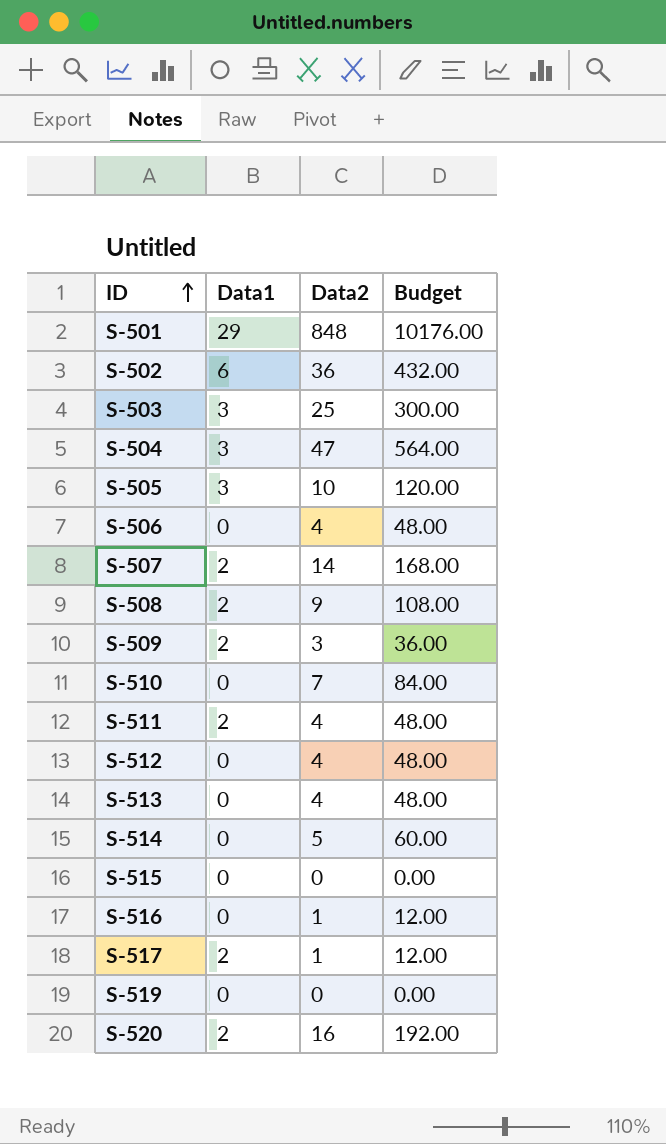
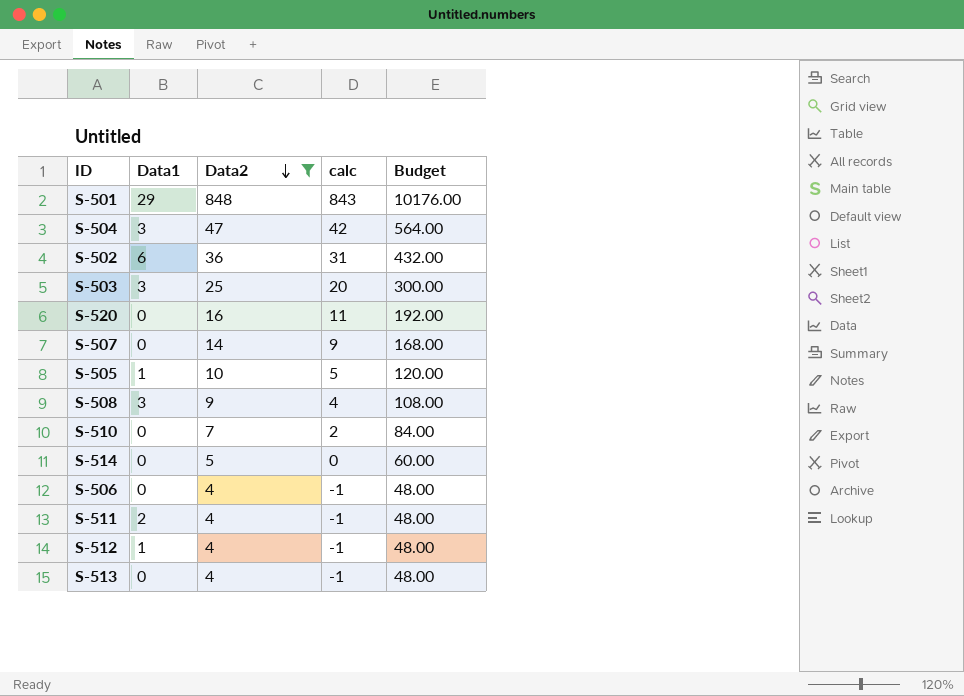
filter: none -> Data2 >= 4
row order: ID ascending -> Data2 descending
column calc | formula: none -> [Data2] - 5
S-520 | Data1: 2 -> 0
S-507 | Data1: 2 -> 0
S-505 | Data1: 3 -> 1
S-508 | Data1: 2 -> 3
S-512 | Data1: 0 -> 1

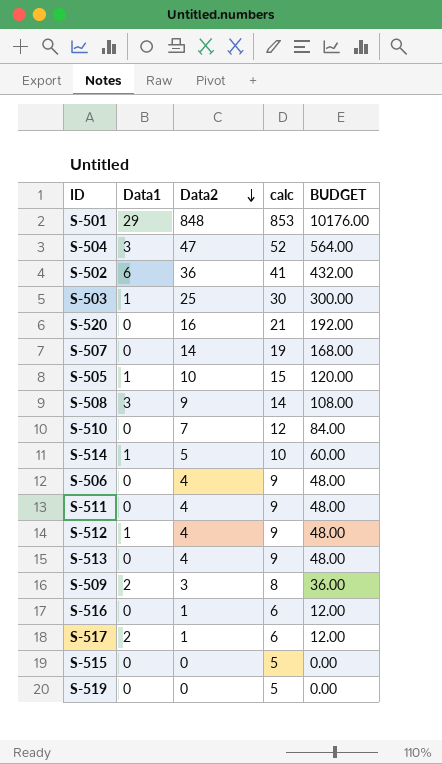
filter: Data2 >= 4 -> none
column calc | formula: [Data2] - 5 -> [Data2] + 5
column name: Budget -> BUDGET
S-503 | Data1: 3 -> 1
S-514 | Data1: 0 -> 1
S-511 | Data1: 2 -> 0

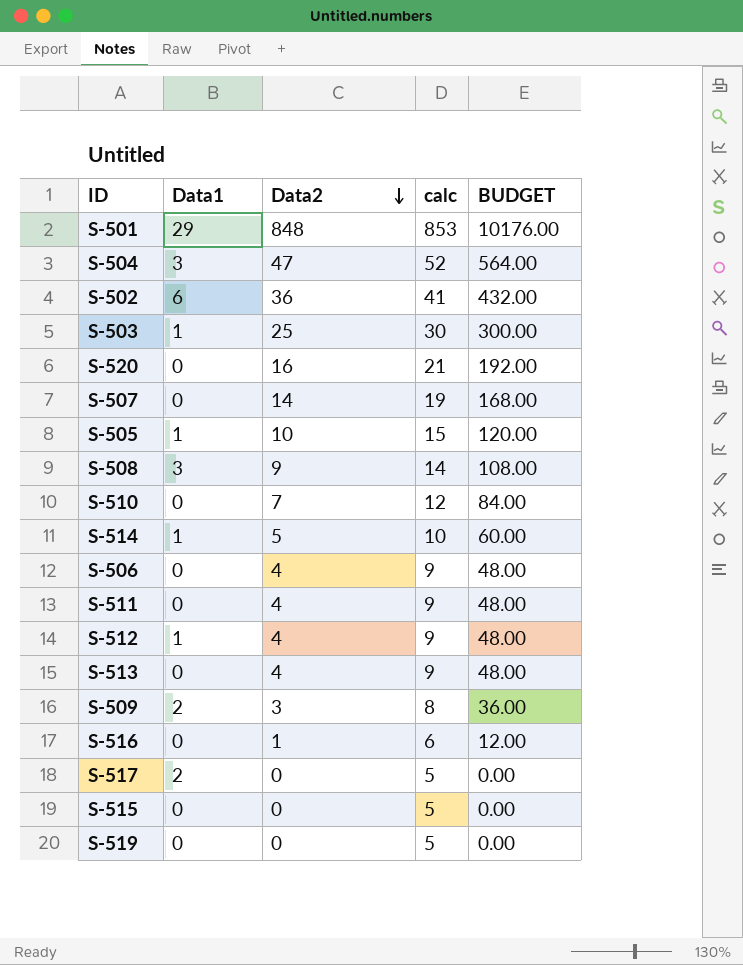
S-517 | Data2: 1 -> 0
S-517 | calc: 6 -> 5
S-517 | BUDGET: 12.00 -> 0.00

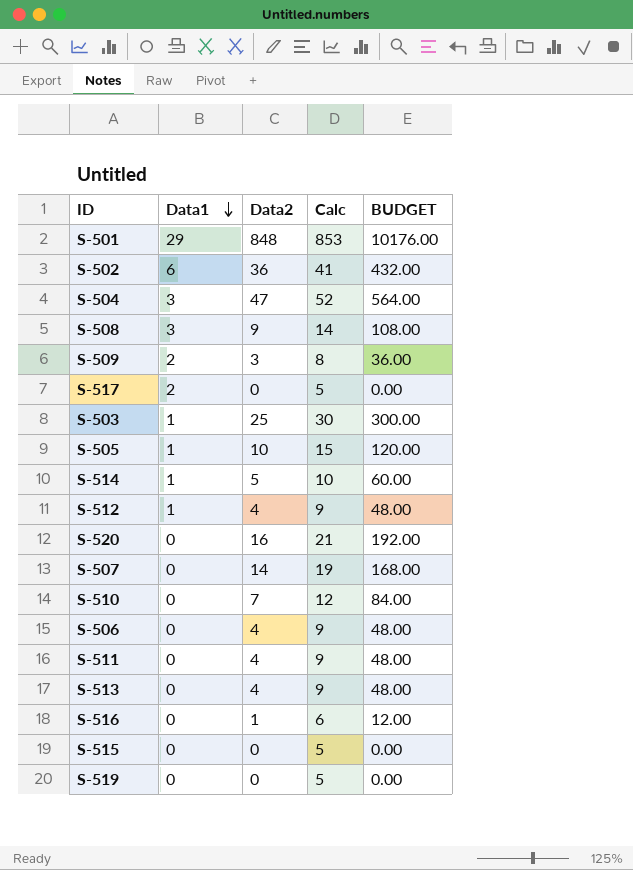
row order: Data2 descending -> Data1 descending
column name: calc -> Calc

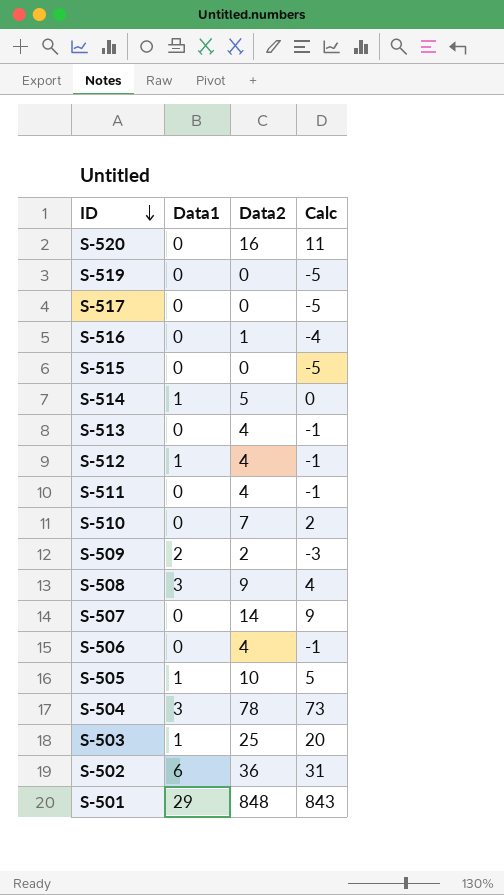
row order: Data1 descending -> ID descending
column BUDGET | formula: [Data2] * 12 -> none
column Calc | formula: [Data2] + 5 -> [Data2] - 5
S-517 | Data1: 2 -> 0
S-509 | Data2: 3 -> 2
S-504 | Data2: 47 -> 78

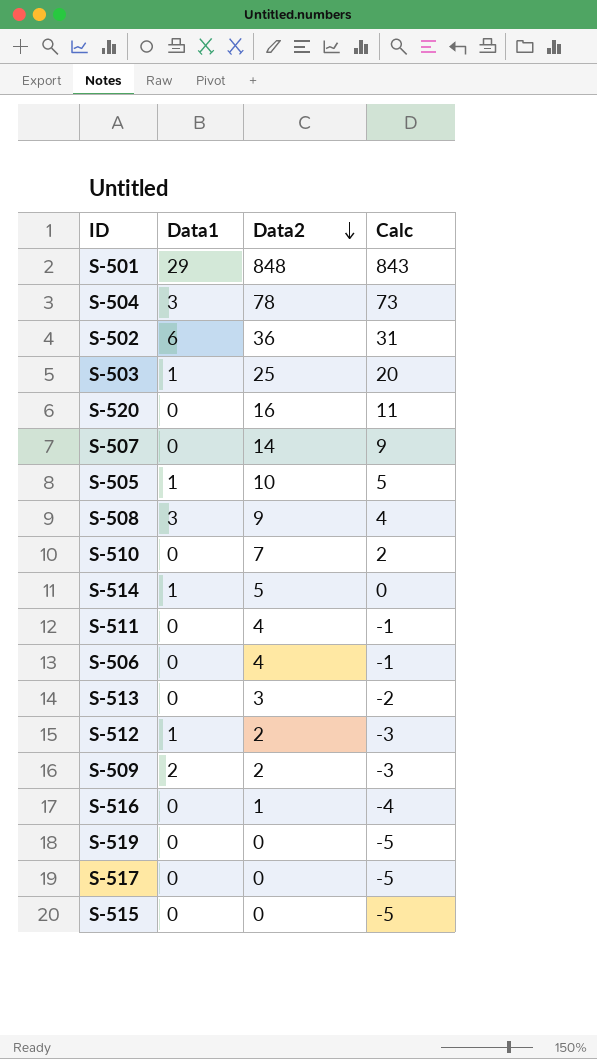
row order: ID descending -> Data2 descending
S-513 | Data2: 4 -> 3
S-513 | Calc: -1 -> -2
S-512 | Data2: 4 -> 2
S-512 | Calc: -1 -> -3

